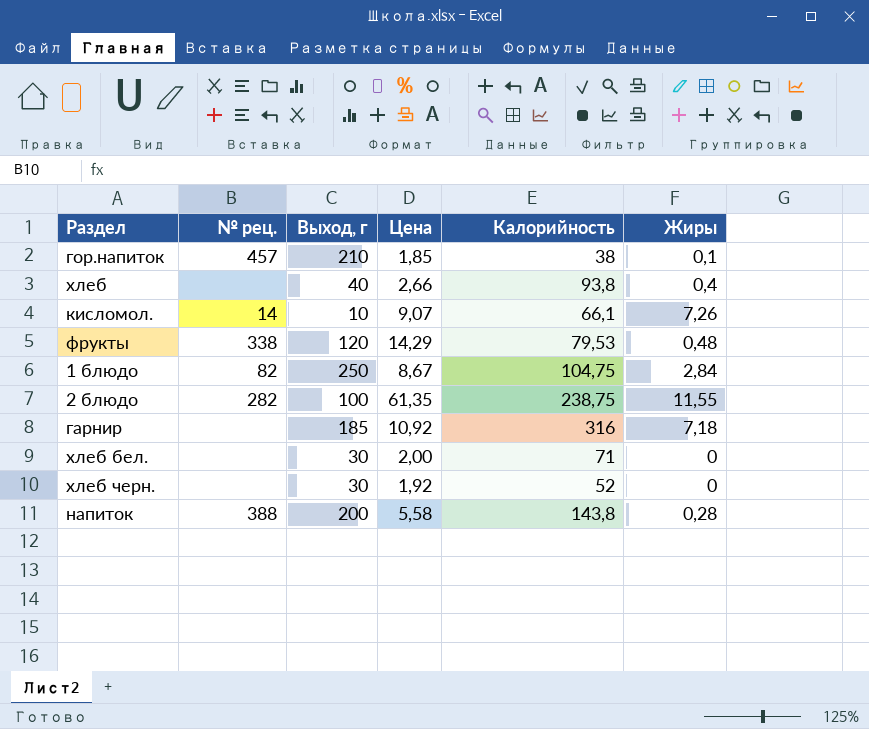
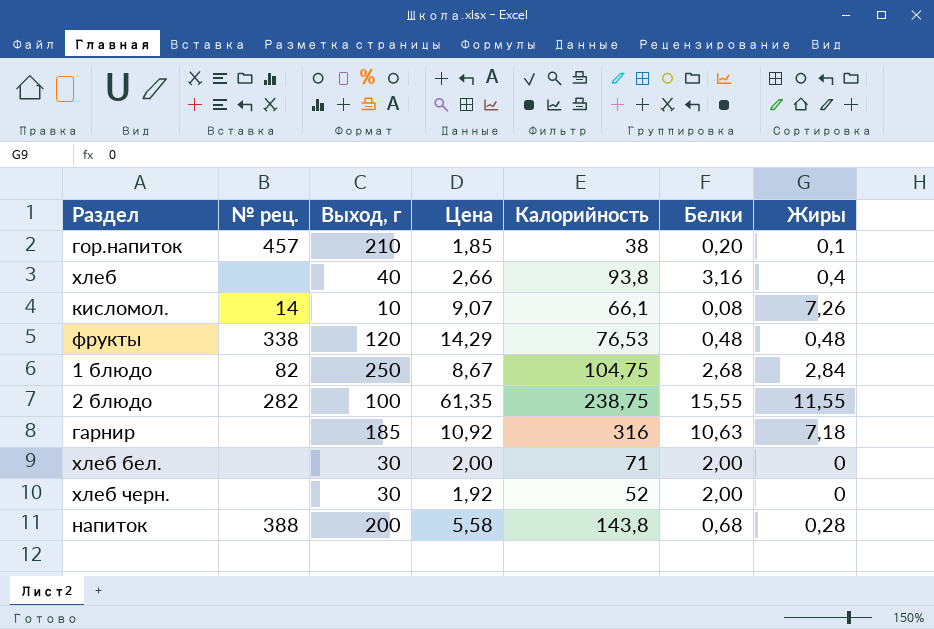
column Белки | position: none -> 6
фрукты | Калорийность: 79,53 -> 76,53

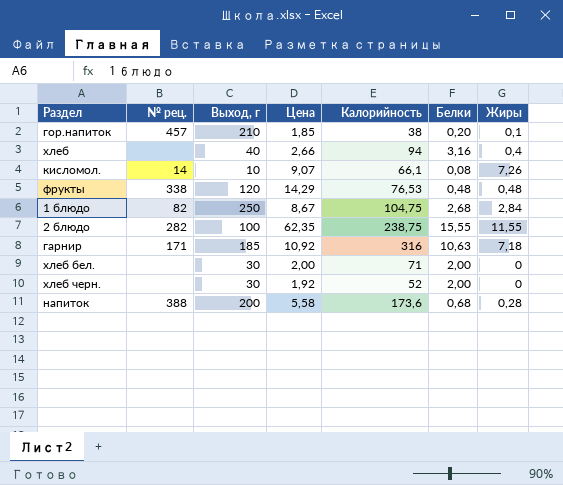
хлеб | Калорийность: 93,8 -> 94
2 блюдо | Цена: 61,35 -> 62,35
гарнир | № рец.: none -> 171
напиток | Калорийность: 143,8 -> 173,6

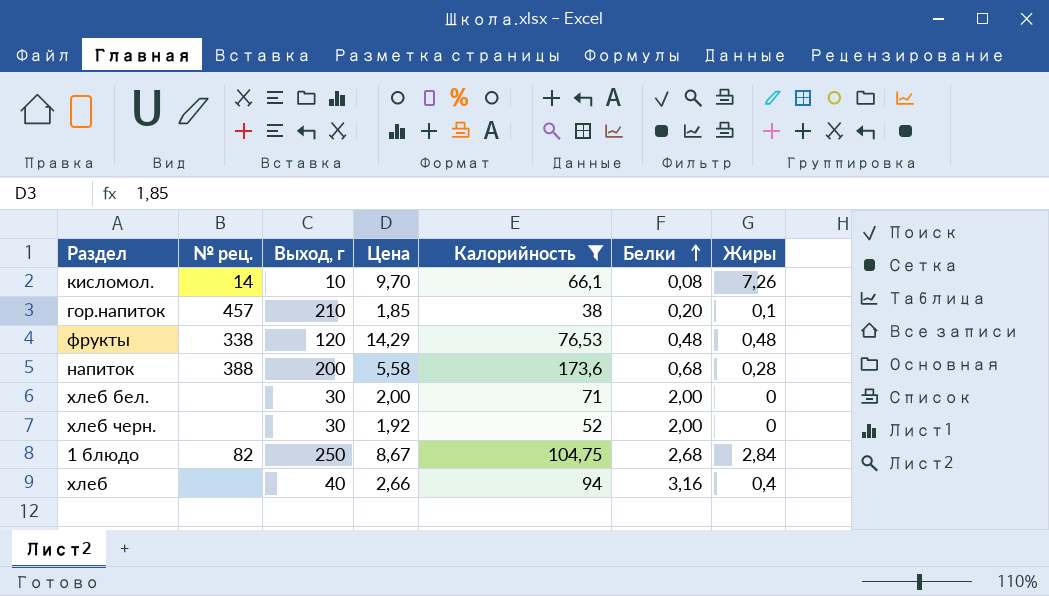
filter: none -> Калорийность <= 173,6
row order: none -> Белки ascending
кисломол. | Цена: 9,07 -> 9,70

